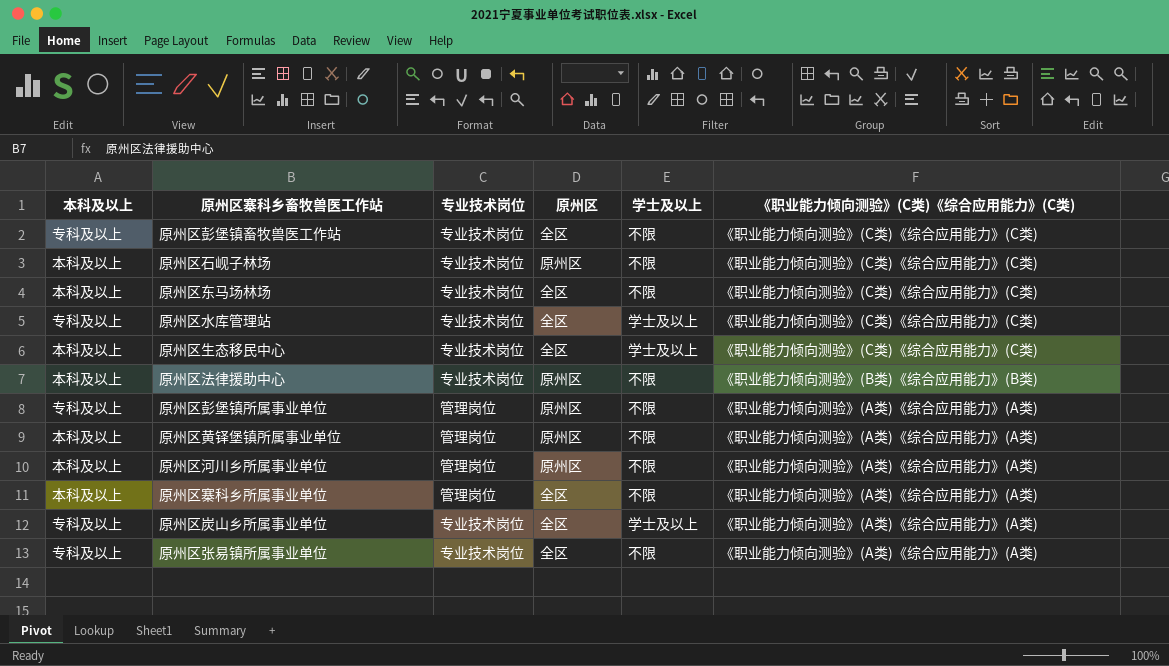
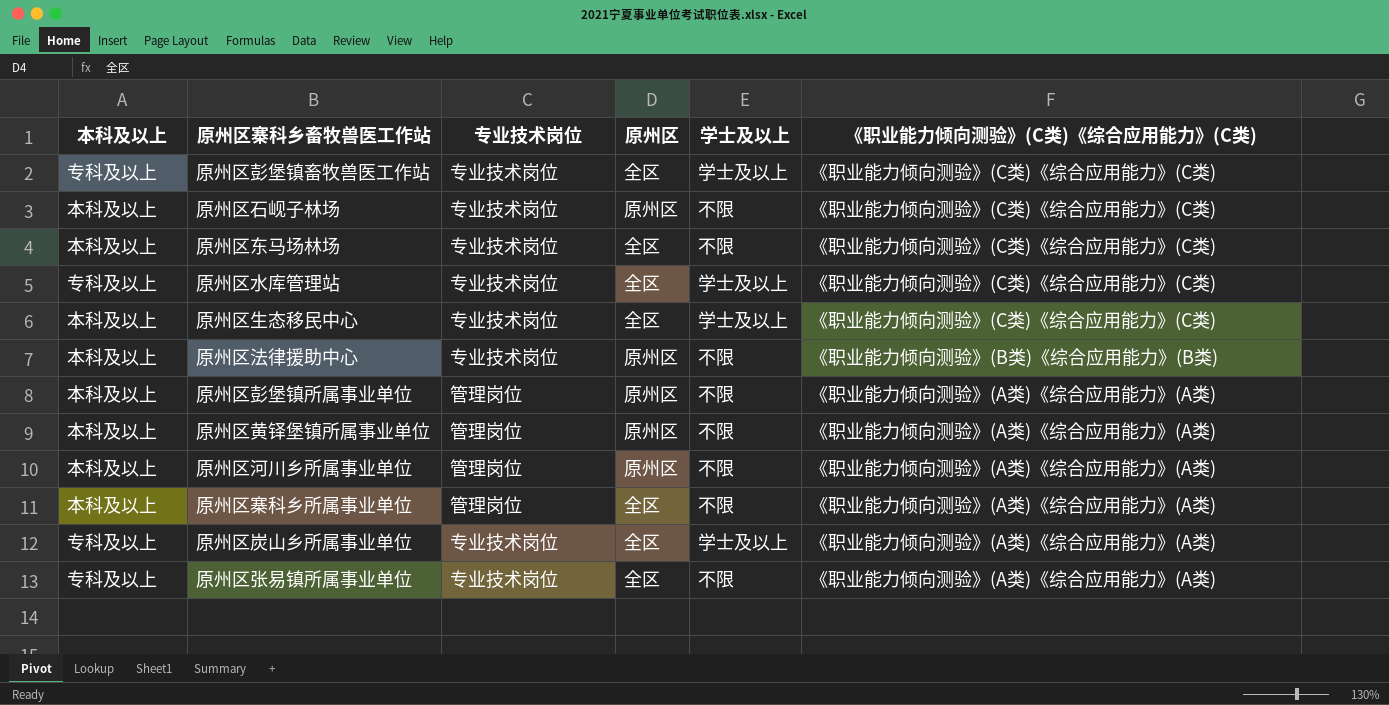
原州区彭堡镇畜牧兽医工作站 | 学士及以上: 不限 -> 学士及以上
原州区彭堡镇所属事业单位 | 本科及以上: 专科及以上 -> 本科及以上

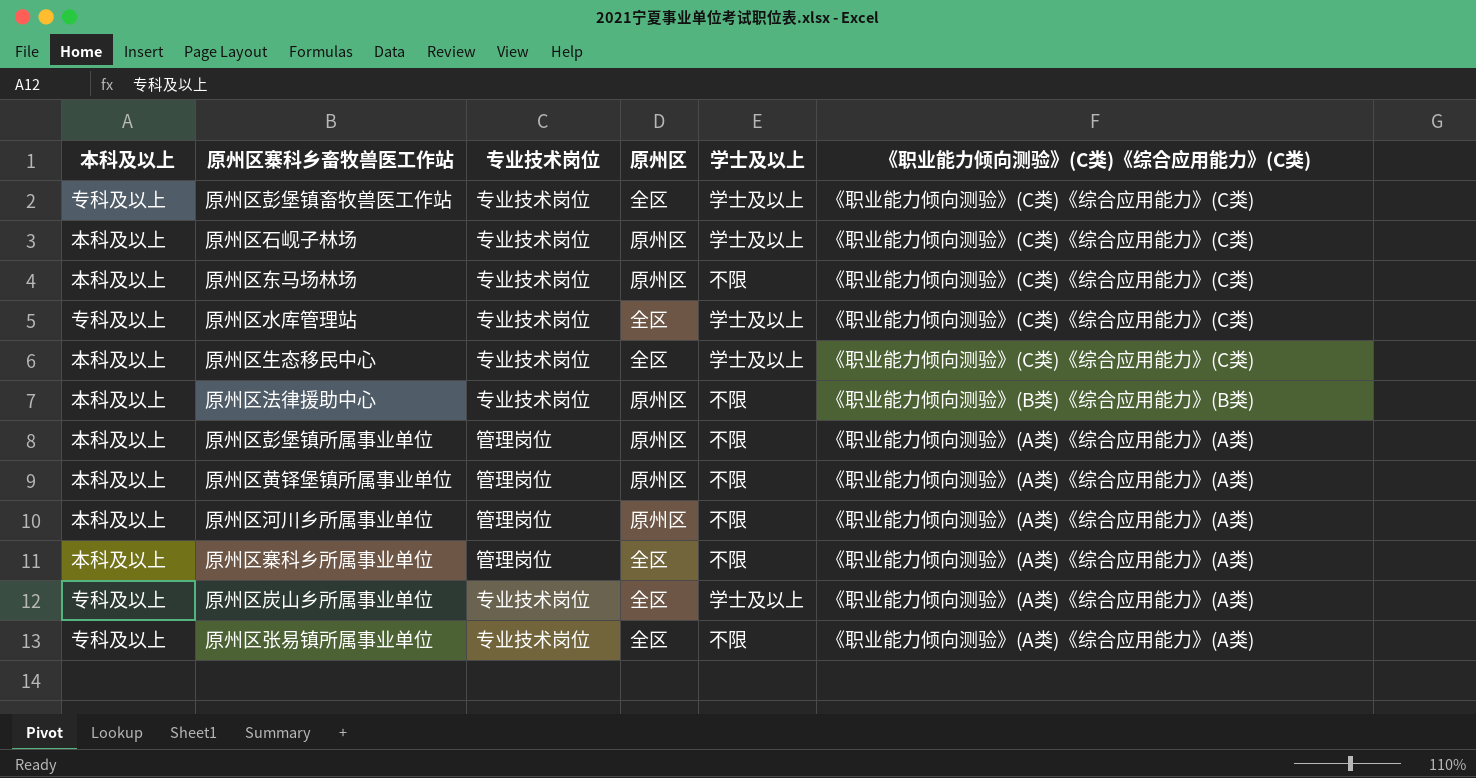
原州区石岘子林场 | 学士及以上: 不限 -> 学士及以上
原州区东马场林场 | 原州区: 全区 -> 原州区

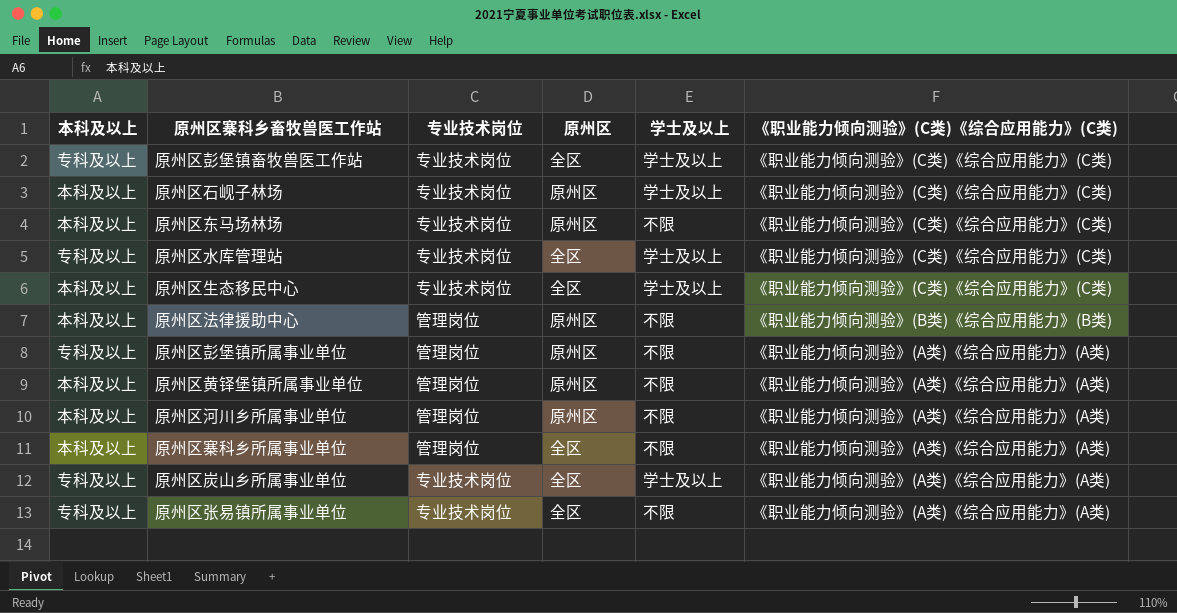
原州区法律援助中心 | 专业技术岗位: 专业技术岗位 -> 管理岗位
原州区彭堡镇所属事业单位 | 本科及以上: 本科及以上 -> 专科及以上

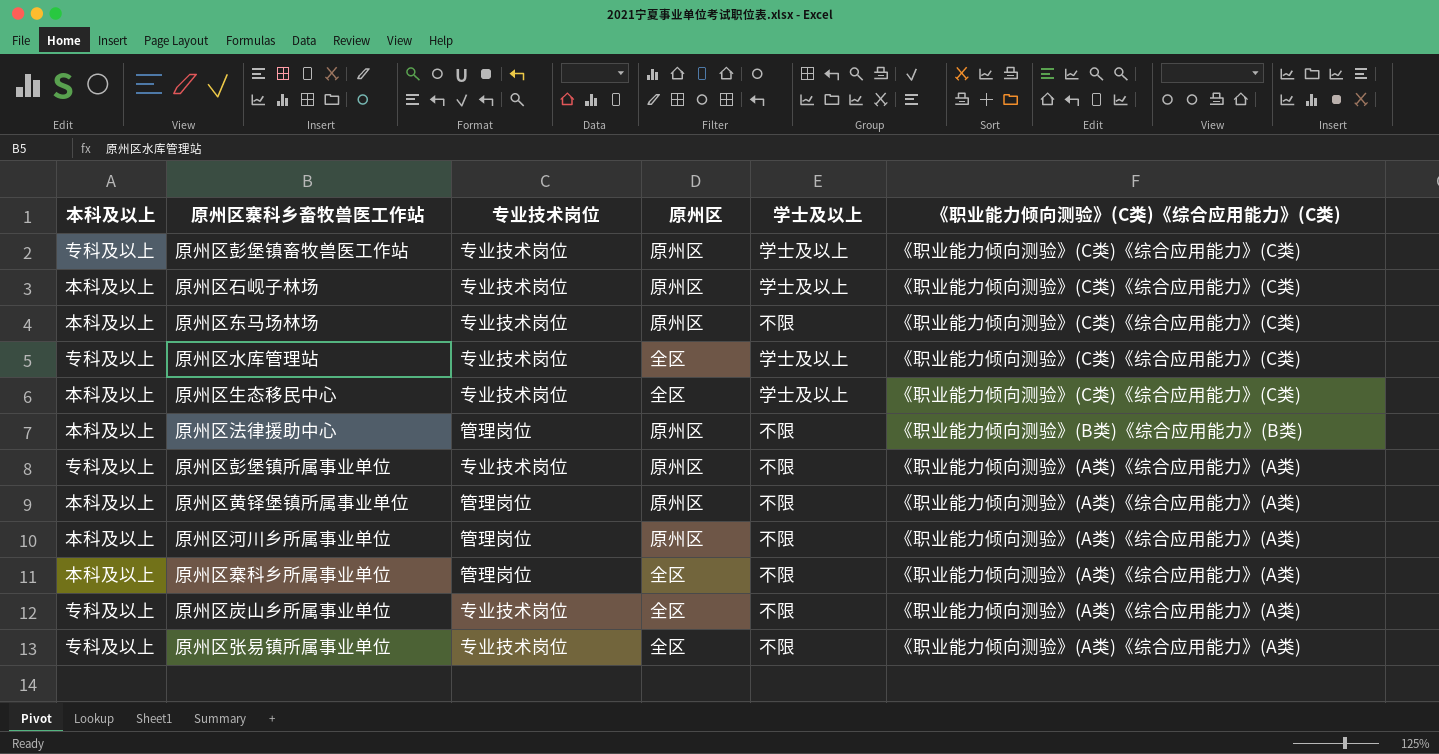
原州区彭堡镇畜牧兽医工作站 | 原州区: 全区 -> 原州区
原州区彭堡镇所属事业单位 | 专业技术岗位: 管理岗位 -> 专业技术岗位
原州区炭山乡所属事业单位 | 学士及以上: 学士及以上 -> 不限

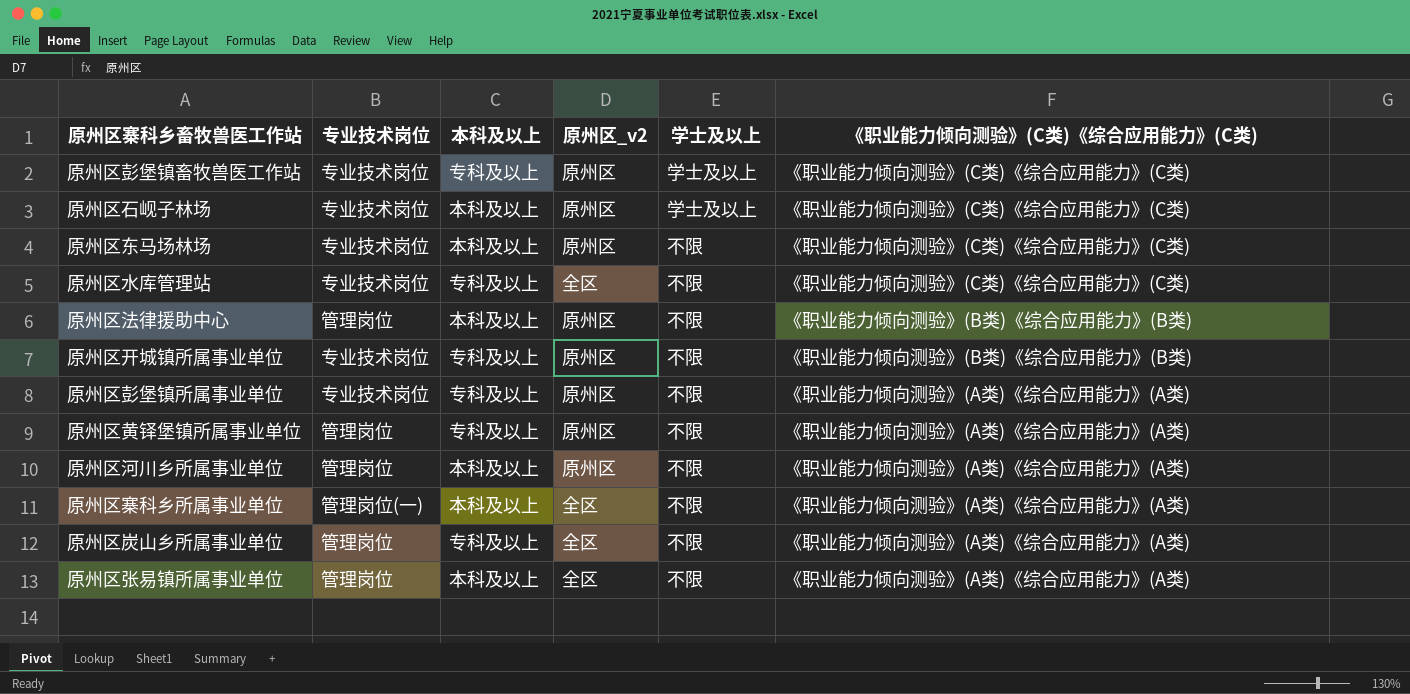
column 本科及以上 | position: 1 -> 3
column name: 原州区 -> 原州区_v2
row 原州区生态移民中心: 本科及以上 | 专业技术岗位 | 全区 | 学士及以上 | 《职业能力倾向测验》(C类)《综合应用能力》(C类) -> none
原州区水库管理站 | 学士及以上: 学士及以上 -> 不限
row 原州区开城镇所属事业单位: none -> 专业技术岗位 | 专科及以上 | 原州区 | 不限 | 《职业能力倾向测验》(B类)《综合应用能力》(B类)
原州区黄铎堡镇所属事业单位 | 本科及以上: 本科及以上 -> 专科及以上
原州区寨科乡所属事业单位 | 专业技术岗位: 管理岗位 -> 管理岗位(一)
原州区炭山乡所属事业单位 | 专业技术岗位: 专业技术岗位 -> 管理岗位
原州区张易镇所属事业单位 | 专业技术岗位: 专业技术岗位 -> 管理岗位
原州区张易镇所属事业单位 | 本科及以上: 专科及以上 -> 本科及以上

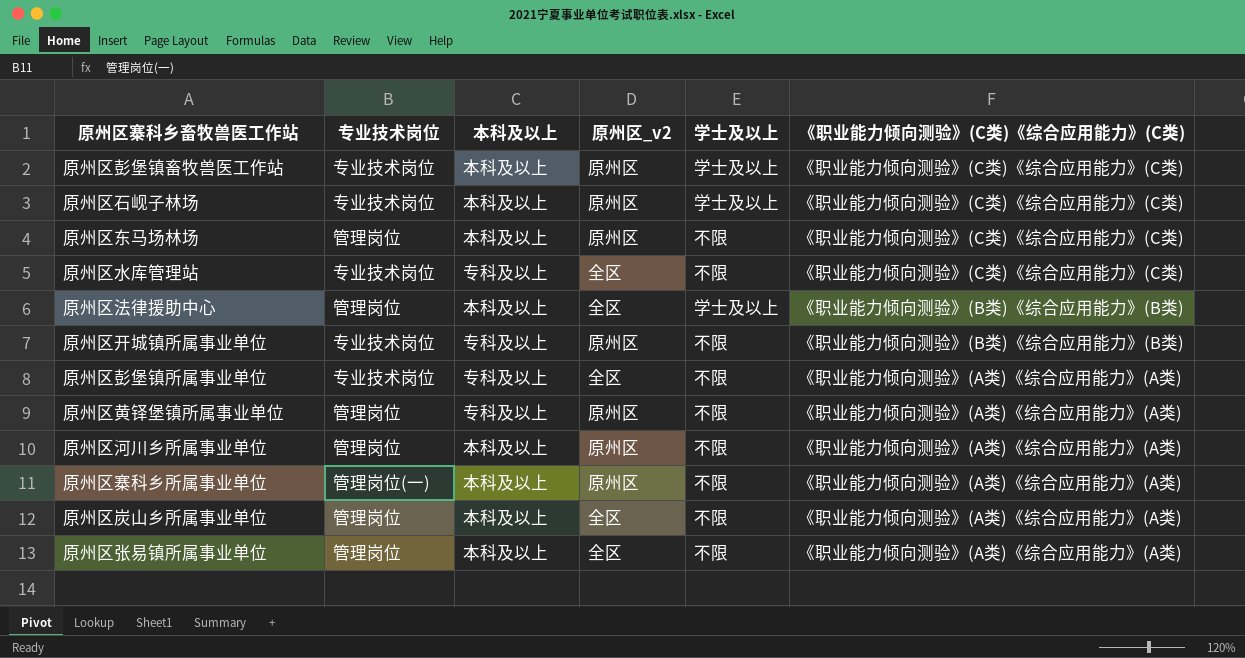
原州区彭堡镇畜牧兽医工作站 | 本科及以上: 专科及以上 -> 本科及以上
原州区东马场林场 | 专业技术岗位: 专业技术岗位 -> 管理岗位
原州区法律援助中心 | 原州区_v2: 原州区 -> 全区
原州区法律援助中心 | 学士及以上: 不限 -> 学士及以上
原州区彭堡镇所属事业单位 | 原州区_v2: 原州区 -> 全区
原州区寨科乡所属事业单位 | 原州区_v2: 全区 -> 原州区
原州区炭山乡所属事业单位 | 本科及以上: 专科及以上 -> 本科及以上

